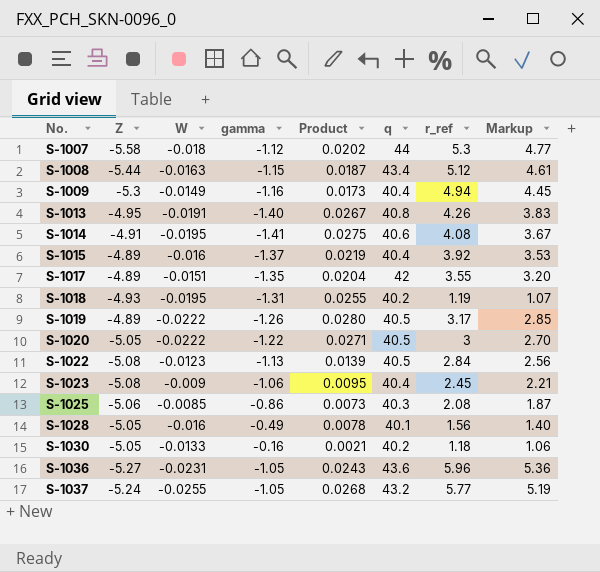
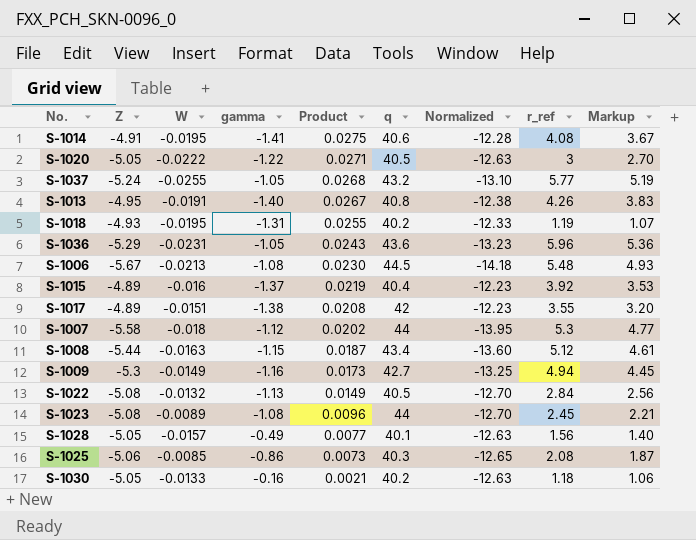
row order: No. ascending -> Product descending
column Normalized | formula: none -> [Z] * 2.5
row S-1019: -4.89 | -0.0222 | -1.26 | 0.0280 | 40.5 | 3.17 | 2.85 -> none
S-1036 | Z: -5.27 -> -5.29
row S-1006: none -> -5.67 | -0.0213 | -1.08 | 0.0230 | 44.5 | -14.18 | 5.48 | 4.93
S-1017 | gamma: -1.35 -> -1.38
S-1017 | Product: 0.0204 -> 0.0208
S-1009 | q: 40.4 -> 42.7
S-1022 | W: -0.0123 -> -0.0132
S-1022 | Product: 0.0139 -> 0.0149
S-1023 | W: -0.009 -> -0.0089
S-1023 | gamma: -1.06 -> -1.08
S-1023 | Product: 0.0095 -> 0.0096
S-1023 | q: 40.4 -> 44
S-1028 | W: -0.016 -> -0.0157
S-1028 | Product: 0.0078 -> 0.0077

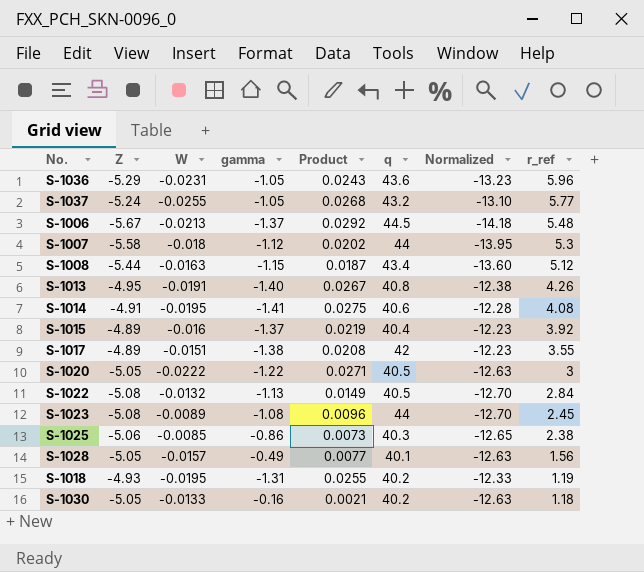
row order: Product descending -> r_ref descending
column Markup | formula: [r_ref] * 0.9 -> none
row S-1009: -5.3 | -0.0149 | -1.16 | 0.0173 | 42.7 | -13.25 | 4.94 | 4.45 -> none
S-1006 | gamma: -1.08 -> -1.37
S-1006 | Product: 0.0230 -> 0.0292
S-1025 | r_ref: 2.08 -> 2.38

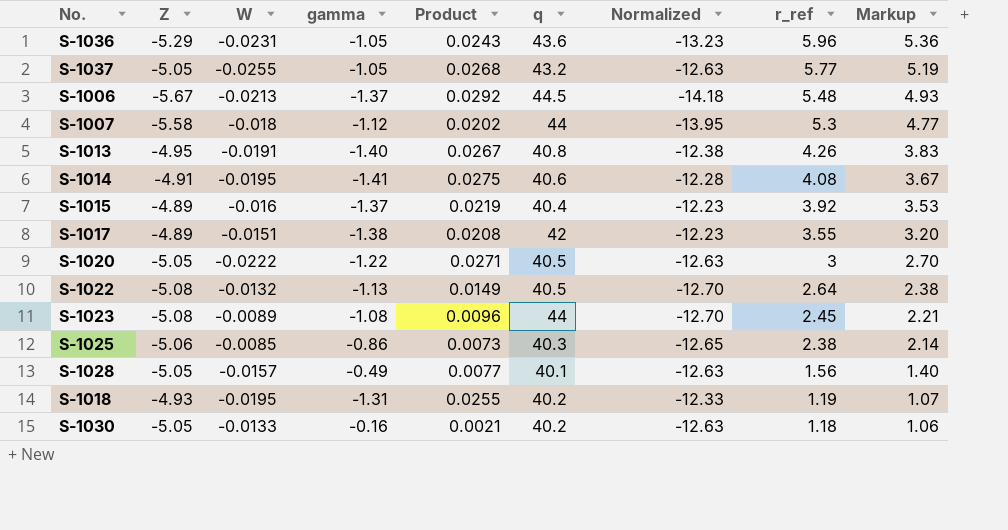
column Markup | formula: none -> [r_ref] * 0.9
row S-1008: -5.44 | -0.0163 | -1.15 | 0.0187 | 43.4 | -13.60 | 5.12 -> none
S-1037 | Z: -5.24 -> -5.05
S-1037 | Normalized: -13.10 -> -12.63
S-1022 | r_ref: 2.84 -> 2.64

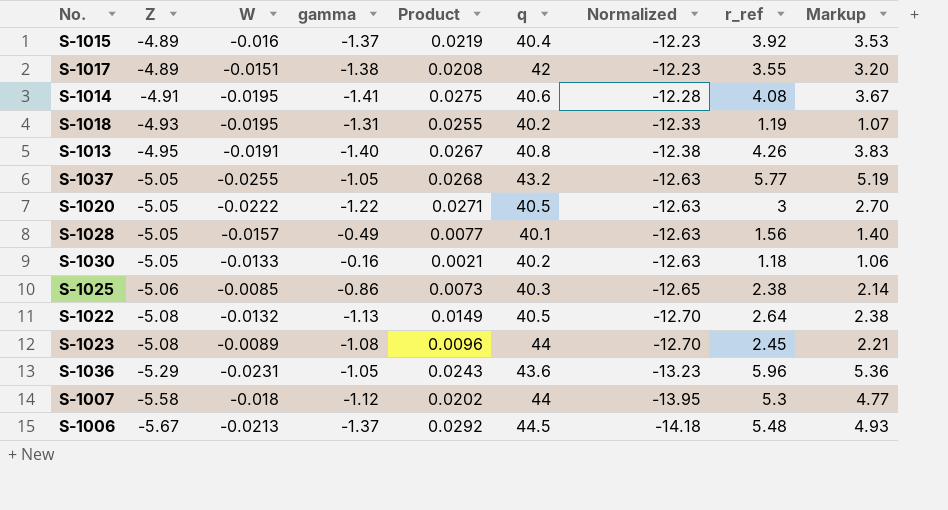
row order: r_ref descending -> Z descending

